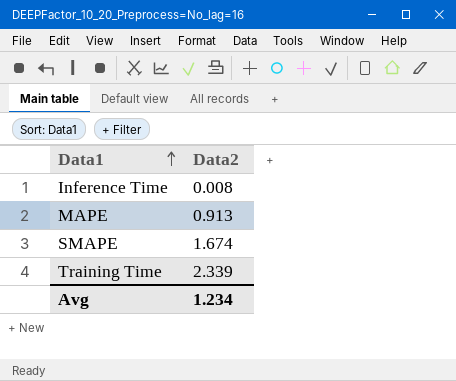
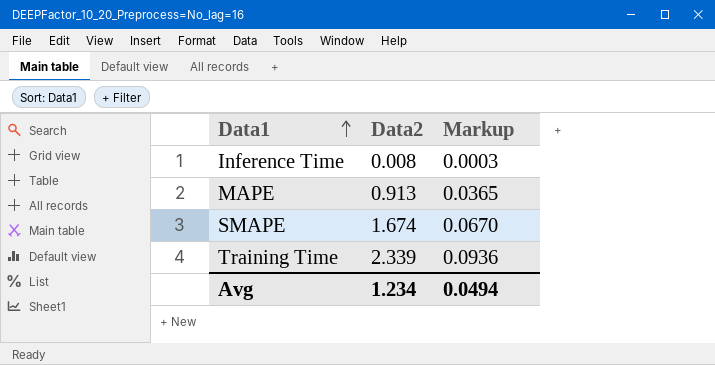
column Markup | formula: none -> [Data2] * 0.04

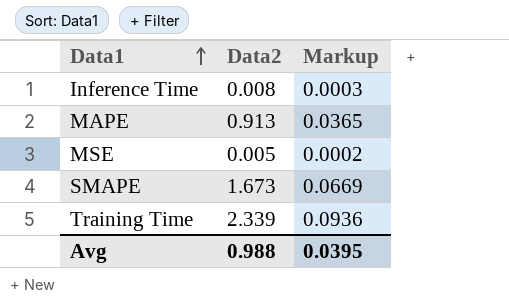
row MSE: none -> 0.005 | 0.0002
SMAPE | Data2: 1.674 -> 1.673
SMAPE | Markup: 0.0670 -> 0.0669
Avg | Data2: 1.234 -> 0.988
Avg | Markup: 0.0494 -> 0.0395

